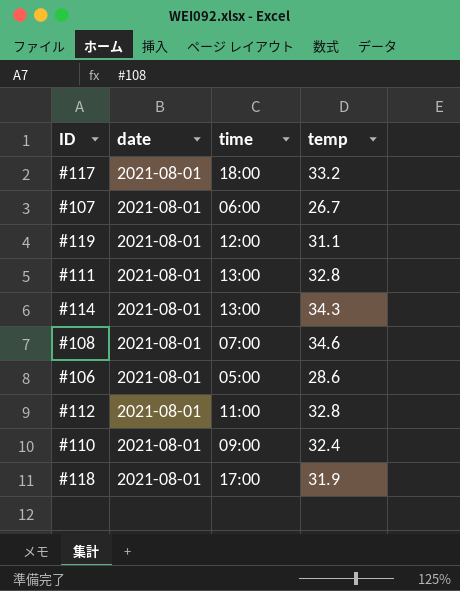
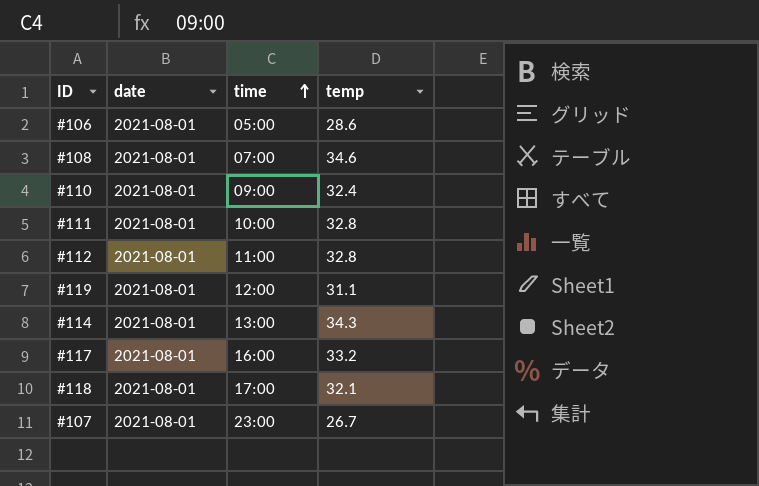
row order: none -> time ascending
#111 | time: 13:00 -> 10:00
#117 | time: 18:00 -> 16:00
#118 | temp: 31.9 -> 32.1
#107 | time: 06:00 -> 23:00

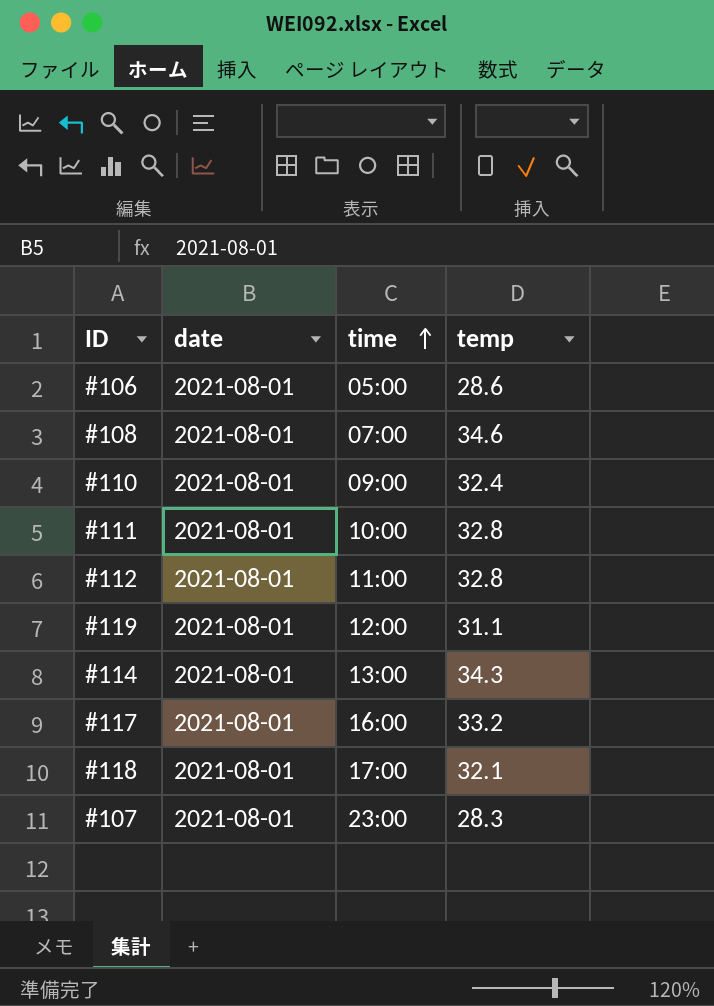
#107 | temp: 26.7 -> 28.3

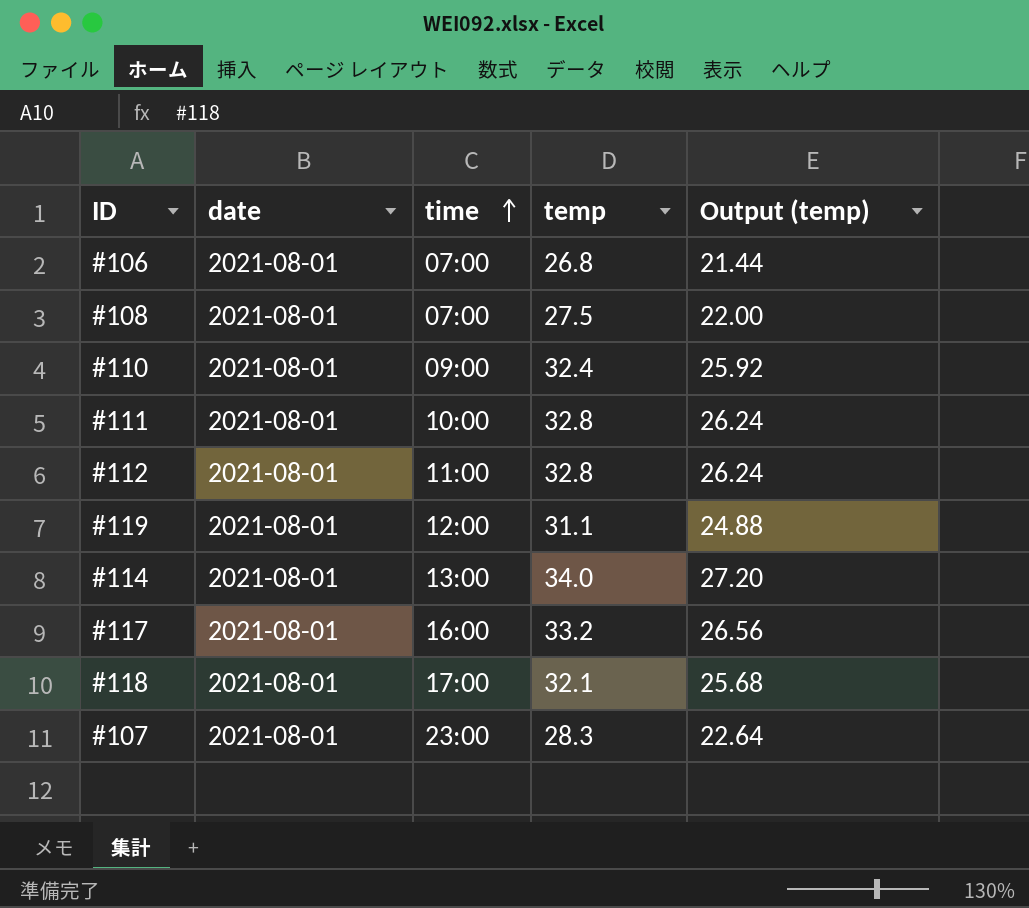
column Output (temp) | formula: none -> [temp] * 0.8
#106 | time: 05:00 -> 07:00
#106 | temp: 28.6 -> 26.8
#108 | temp: 34.6 -> 27.5
#114 | temp: 34.3 -> 34.0

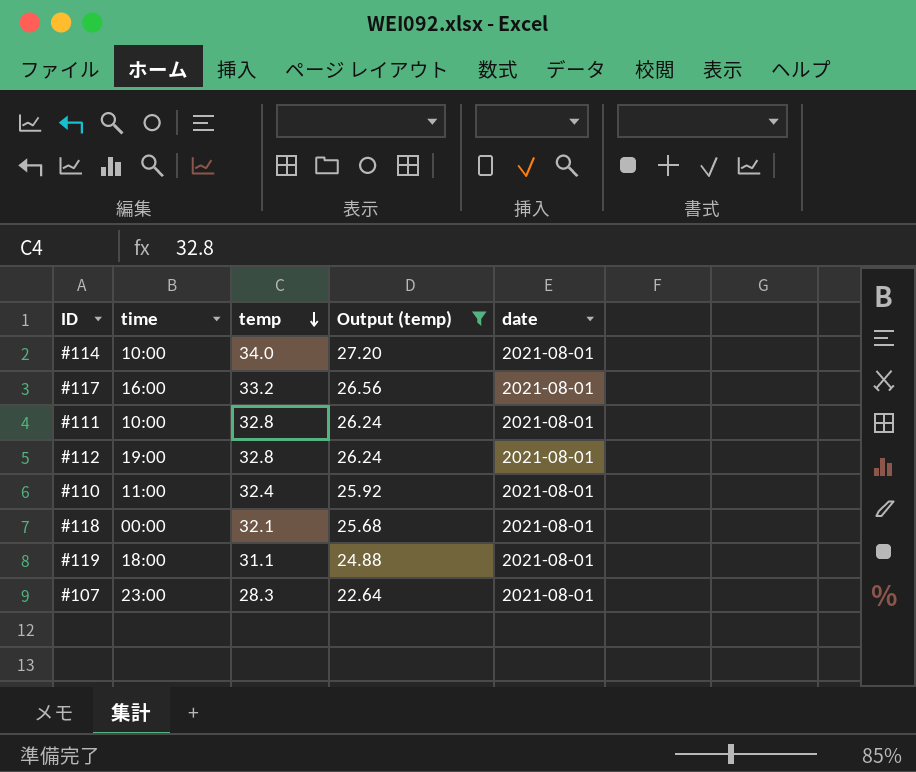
filter: none -> Output (temp) >= 22.64
row order: time ascending -> temp descending
column date | position: 2 -> 5
#114 | time: 13:00 -> 10:00
#112 | time: 11:00 -> 19:00
#110 | time: 09:00 -> 11:00
#118 | time: 17:00 -> 00:00
#119 | time: 12:00 -> 18:00

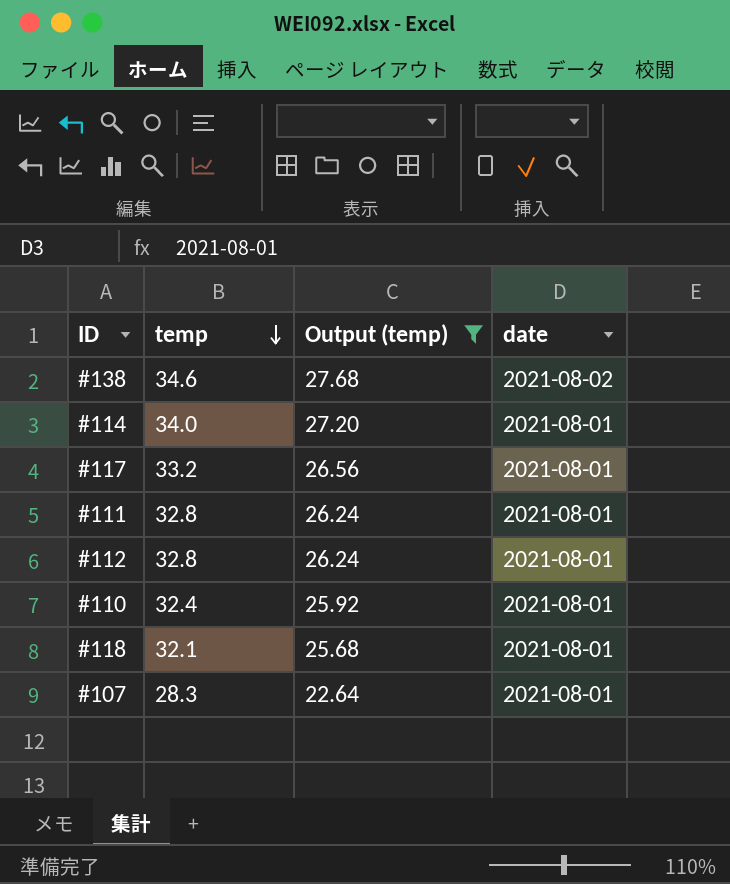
column time | position: 2 -> none
row #119: 18:00 | 31.1 | 24.88 | 2021-08-01 -> none
row #138: none -> 34.6 | 27.68 | 2021-08-02

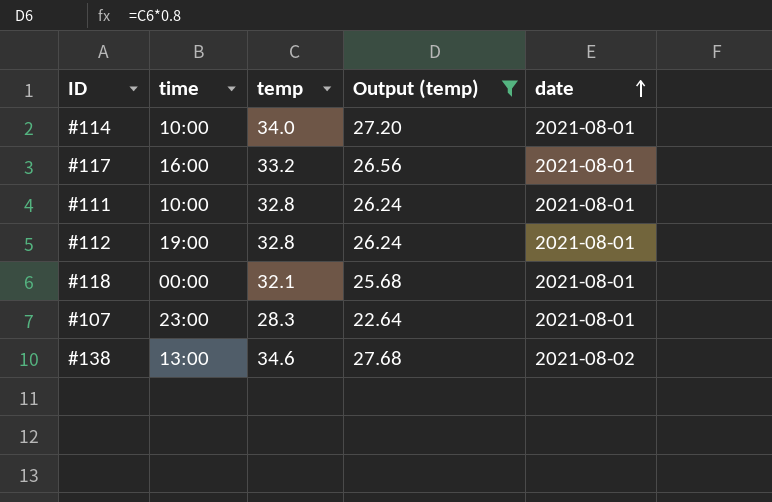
row order: temp descending -> date ascending
column time | position: none -> 2
row #110: 32.4 | 25.92 | 2021-08-01 -> none

